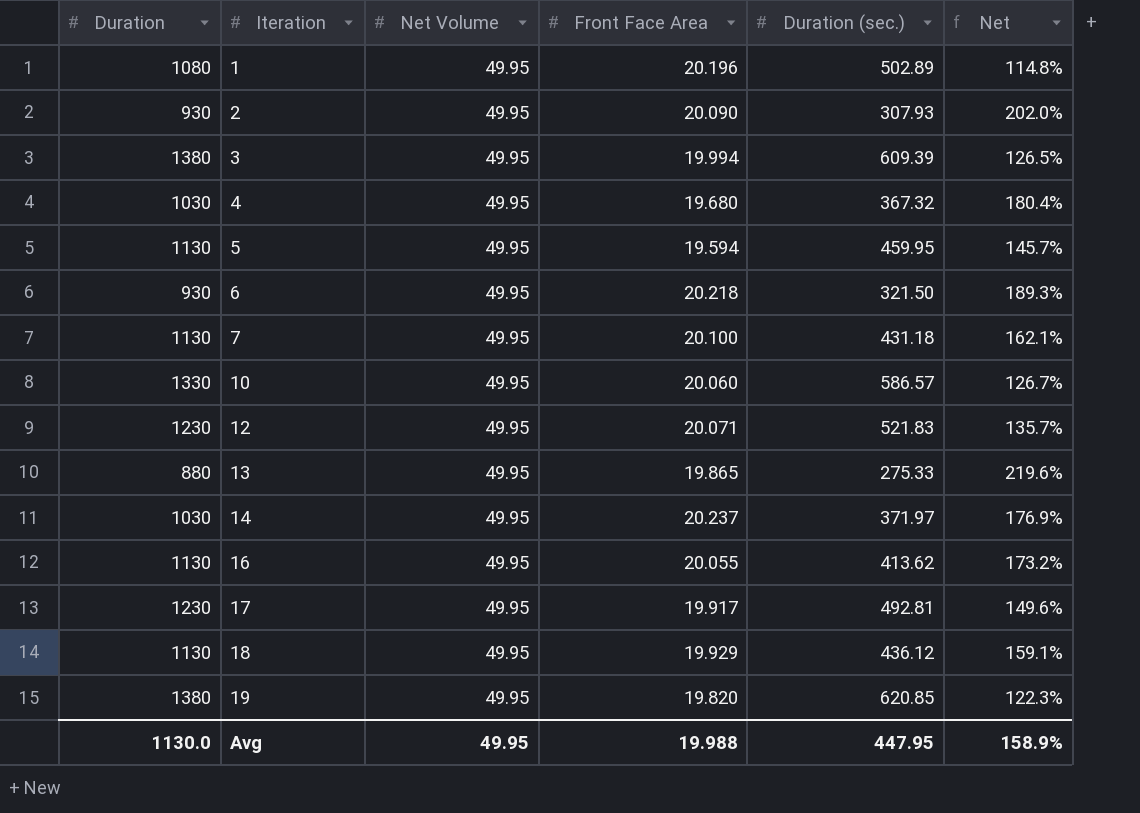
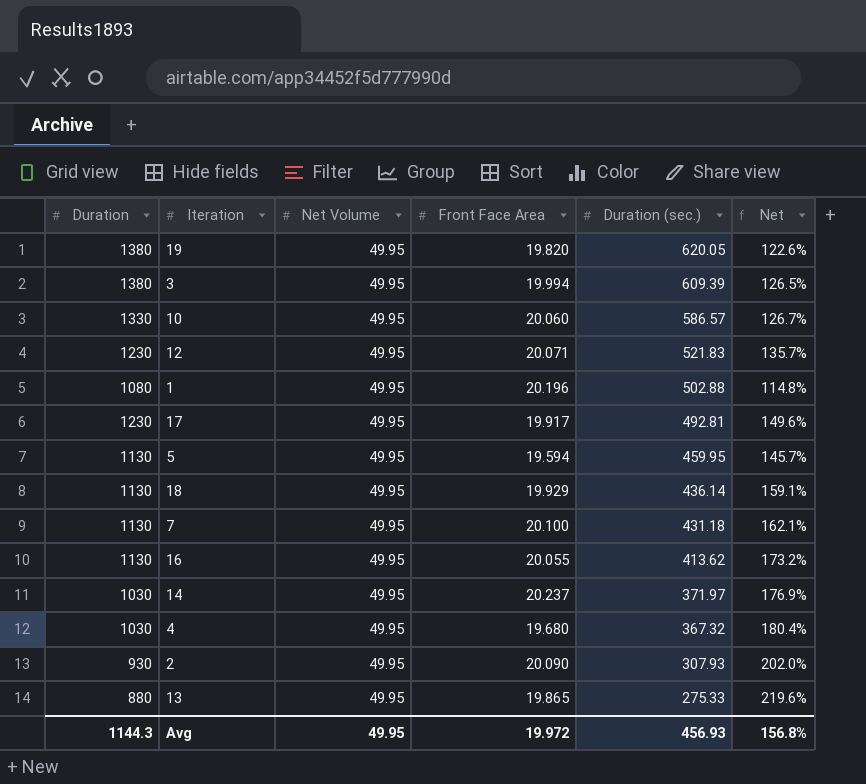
row order: Iteration ascending -> Duration (sec.) descending
row 6: 930 | 49.95 | 20.218 | 321.50 | 189.3% -> none
19 | Duration (sec.): 620.85 -> 620.05
19 | Net: 122.3% -> 122.6%
1 | Duration (sec.): 502.89 -> 502.88
18 | Duration (sec.): 436.12 -> 436.14
Avg | Duration: 1130.0 -> 1144.3
Avg | Front Face Area: 19.988 -> 19.972
Avg | Duration (sec.): 447.95 -> 456.93
Avg | Net: 158.9% -> 156.8%

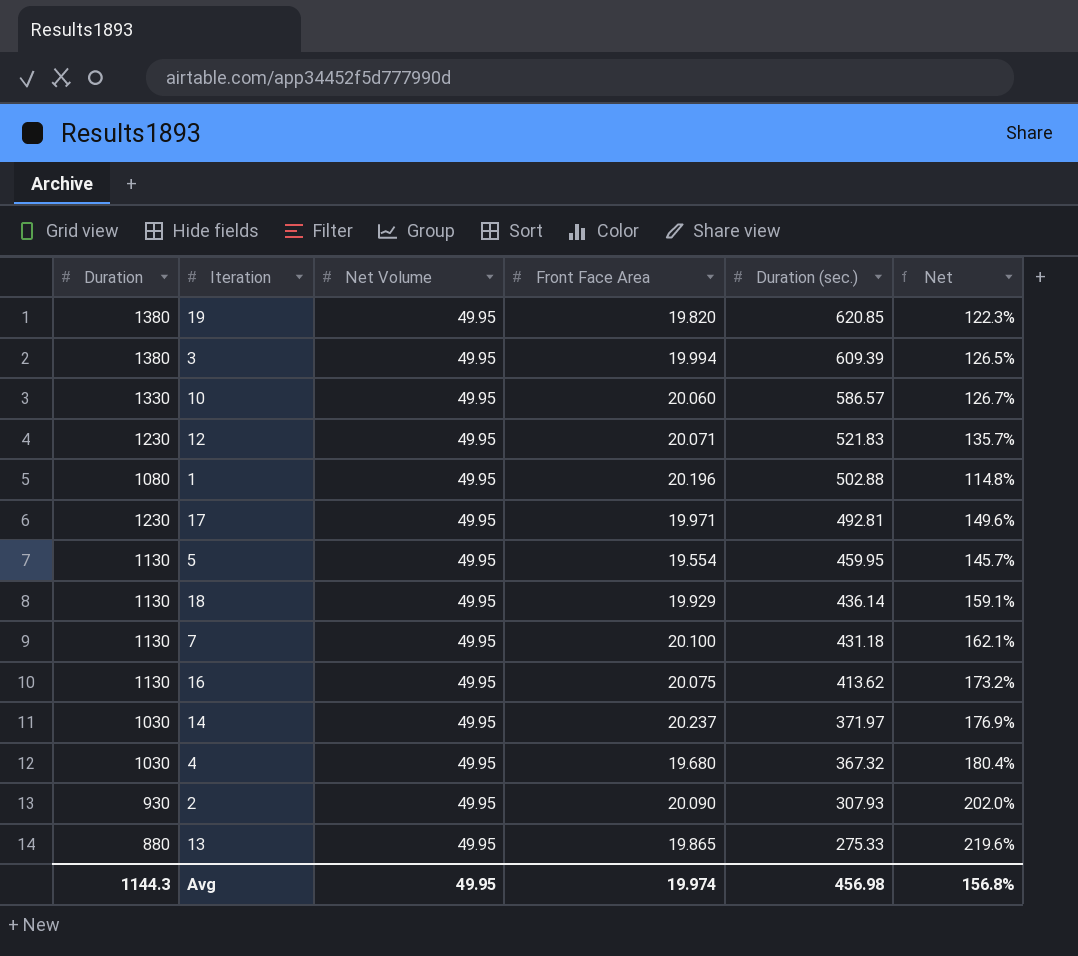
19 | Duration (sec.): 620.05 -> 620.85
19 | Net: 122.6% -> 122.3%
17 | Front Face Area: 19.917 -> 19.971
5 | Front Face Area: 19.594 -> 19.554
16 | Front Face Area: 20.055 -> 20.075
Avg | Front Face Area: 19.972 -> 19.974
Avg | Duration (sec.): 456.93 -> 456.98

